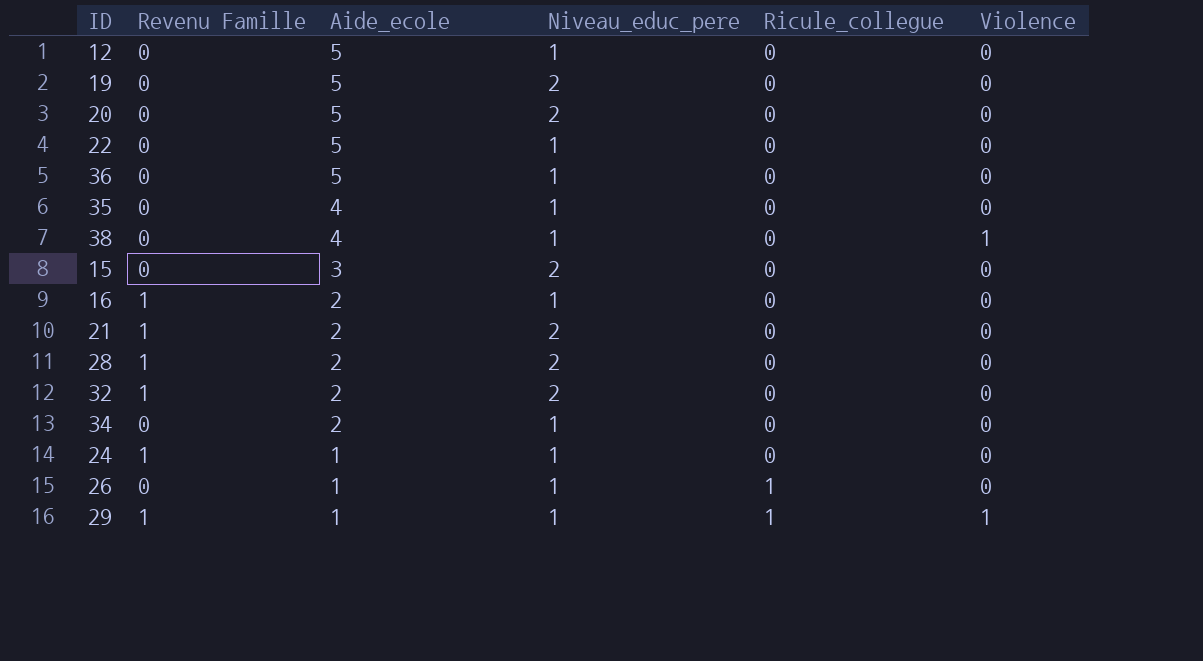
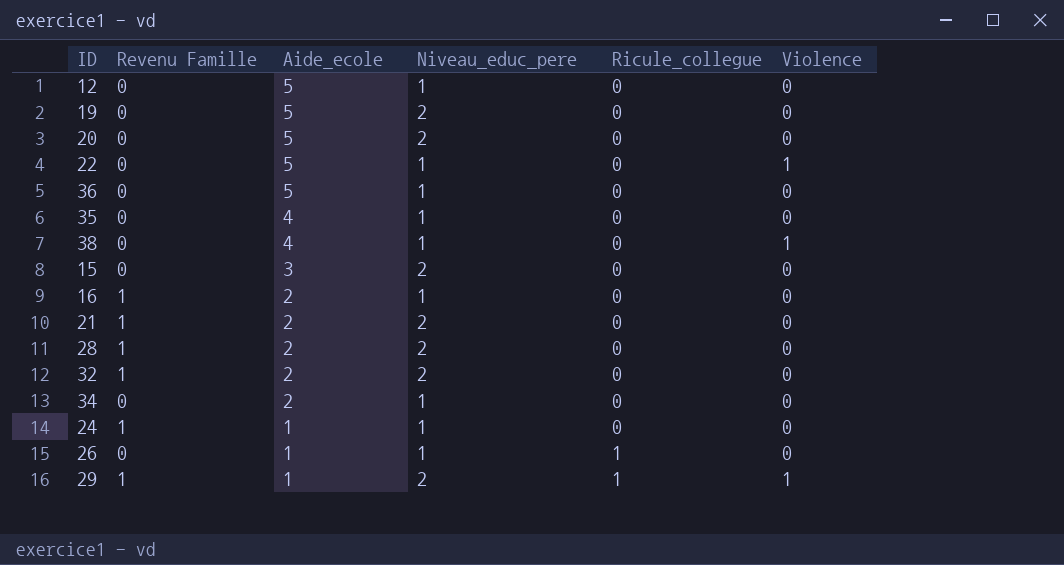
22 | Violence: 0 -> 1
29 | Niveau_educ_pere: 1 -> 2

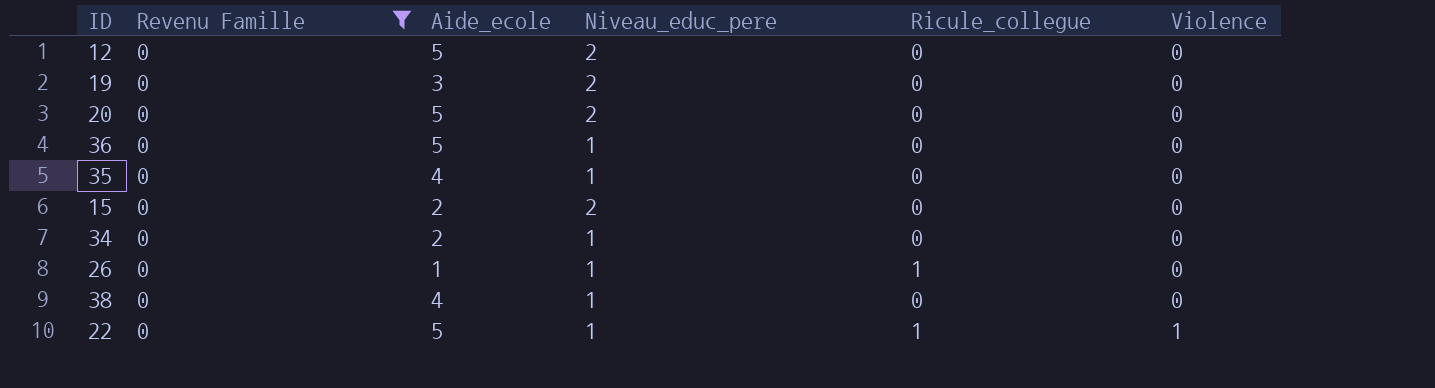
filter: none -> Revenu Famille = 0
row order: Aide_ecole descending -> Violence ascending
12 | Niveau_educ_pere: 1 -> 2
19 | Aide_ecole: 5 -> 3
15 | Aide_ecole: 3 -> 2
38 | Violence: 1 -> 0
22 | Ricule_collegue: 0 -> 1

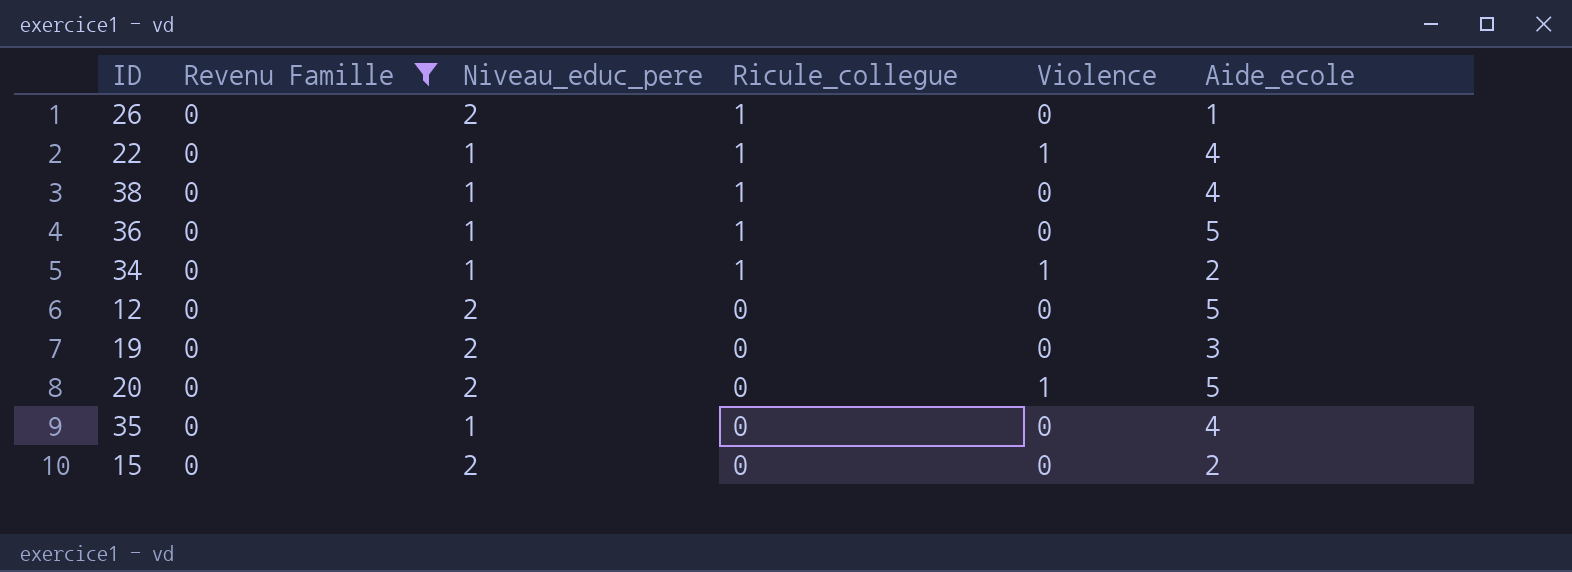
row order: Violence ascending -> Ricule_collegue descending
column Aide_ecole | position: 3 -> 6
26 | Niveau_educ_pere: 1 -> 2
22 | Aide_ecole: 5 -> 4
38 | Ricule_collegue: 0 -> 1
36 | Ricule_collegue: 0 -> 1
34 | Ricule_collegue: 0 -> 1
34 | Violence: 0 -> 1
20 | Violence: 0 -> 1

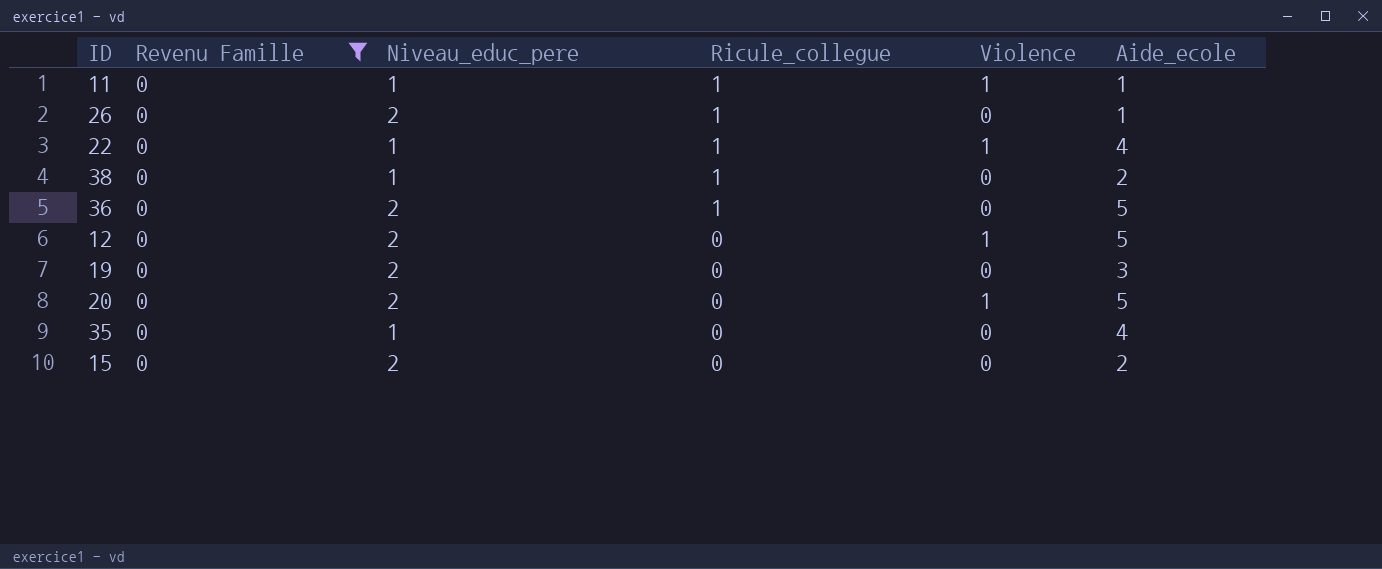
row 34: 0 | 1 | 1 | 1 | 2 -> none
row 11: none -> 0 | 1 | 1 | 1 | 1
38 | Aide_ecole: 4 -> 2
36 | Niveau_educ_pere: 1 -> 2
12 | Violence: 0 -> 1

